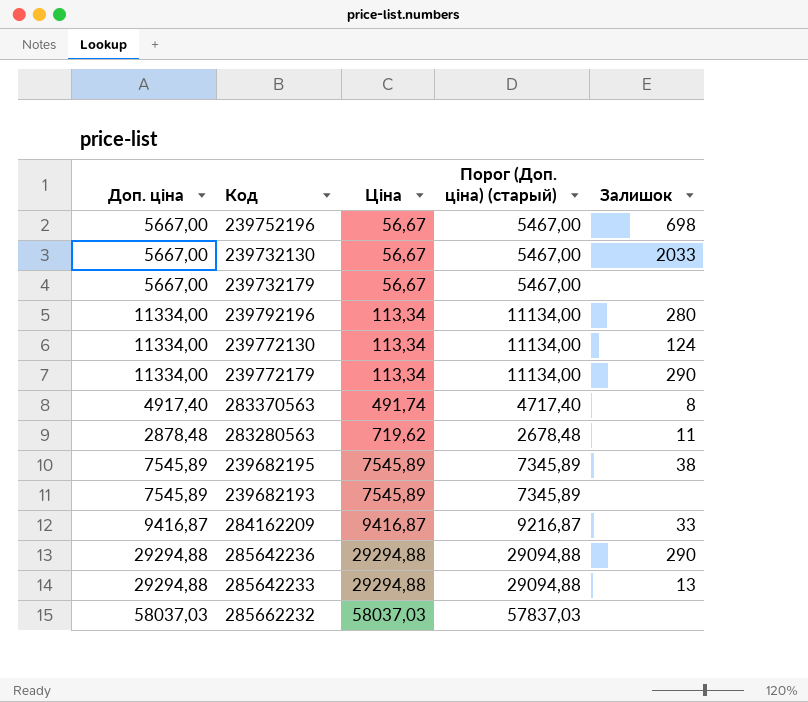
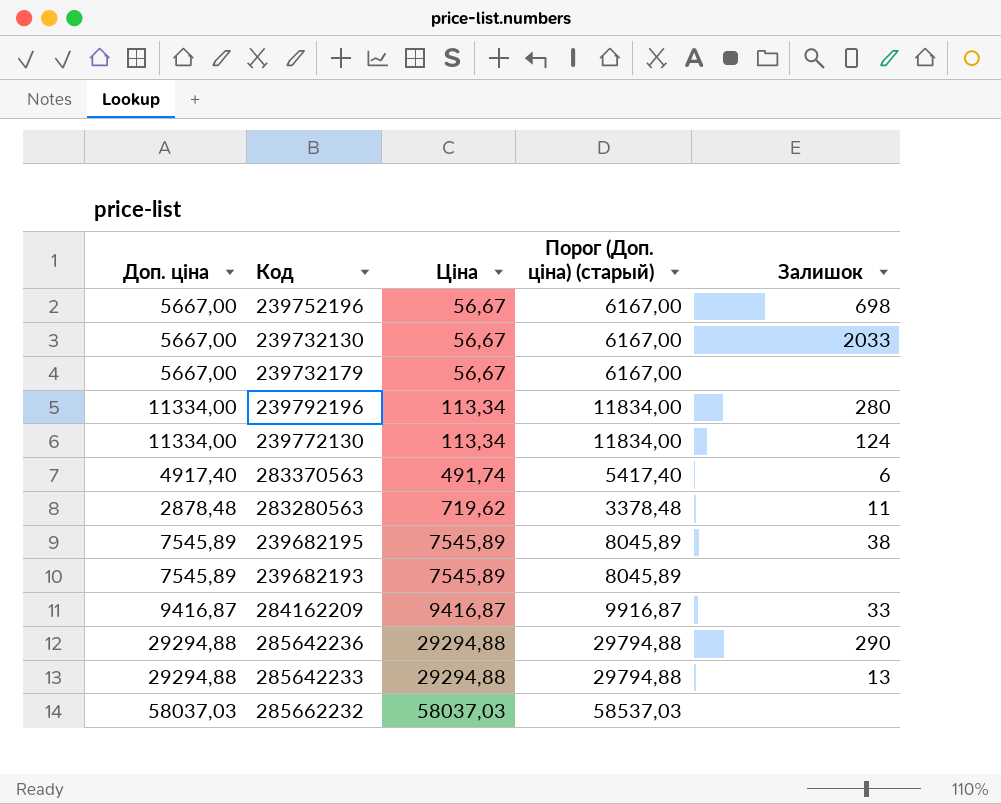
column Порог (Доп. ціна) (старый) | formula: [Доп. ціна] - 200 -> [Доп. ціна] + 500
row 239772179: 11334,00 | 113,34 | 11134,00 | 290 -> none
283370563 | Залишок: 8 -> 6

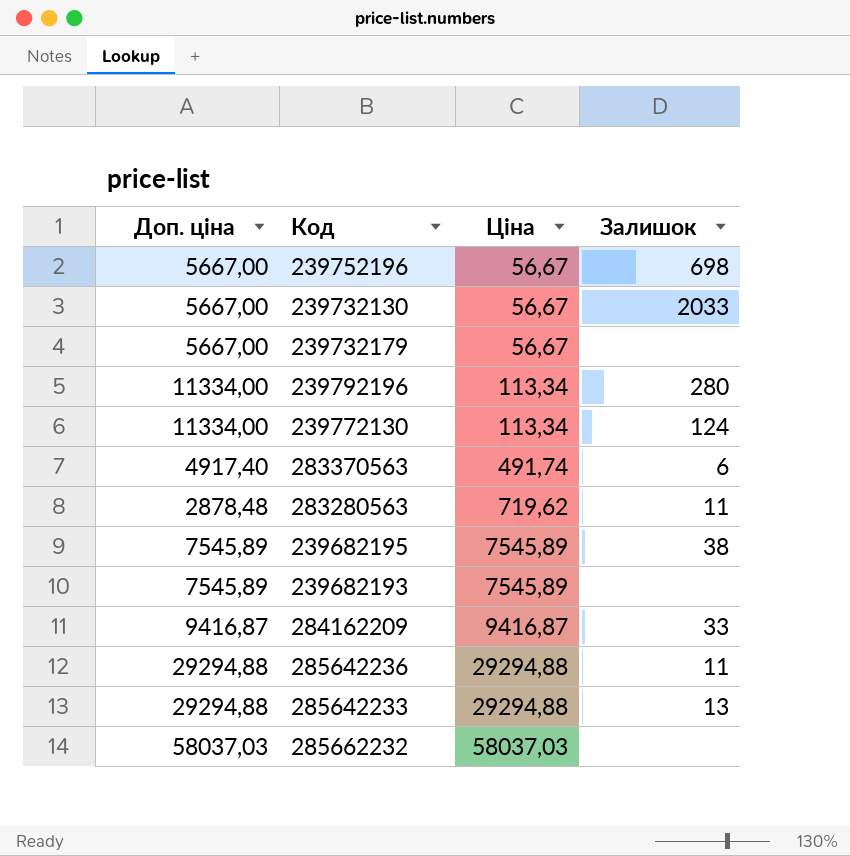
column Порог (Доп. ціна) (старый) | formula: [Доп. ціна] + 500 -> none
285642236 | Залишок: 290 -> 11

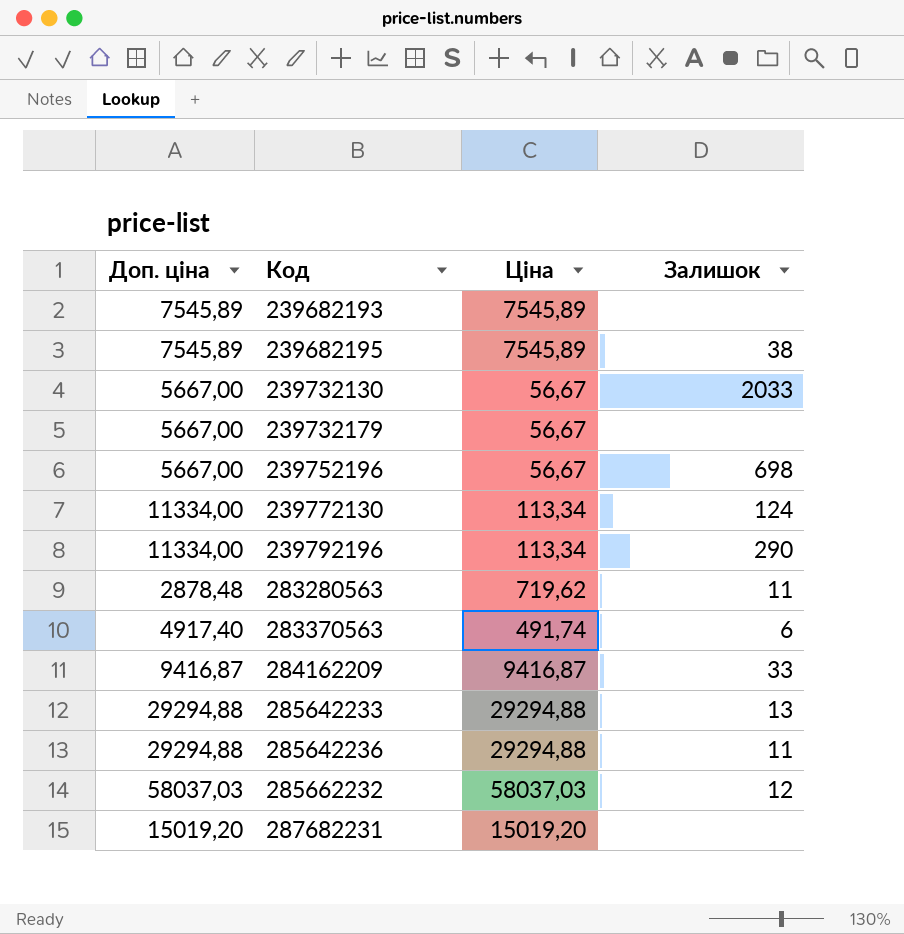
row order: Ціна ascending -> Код ascending
239792196 | Залишок: 280 -> 290
285662232 | Залишок: none -> 12
row 287682231: none -> 15019,20 | 15019,20 | none

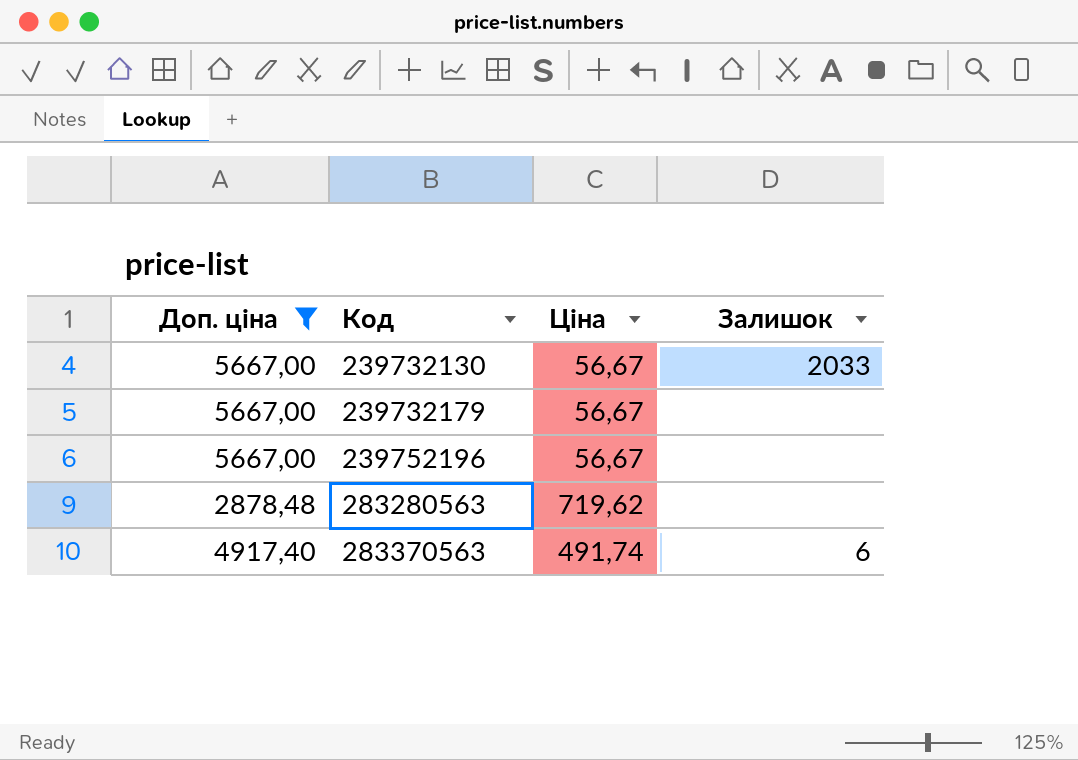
filter: none -> Доп. ціна <= 5667,00
239752196 | Залишок: 698 -> none
283280563 | Залишок: 11 -> none

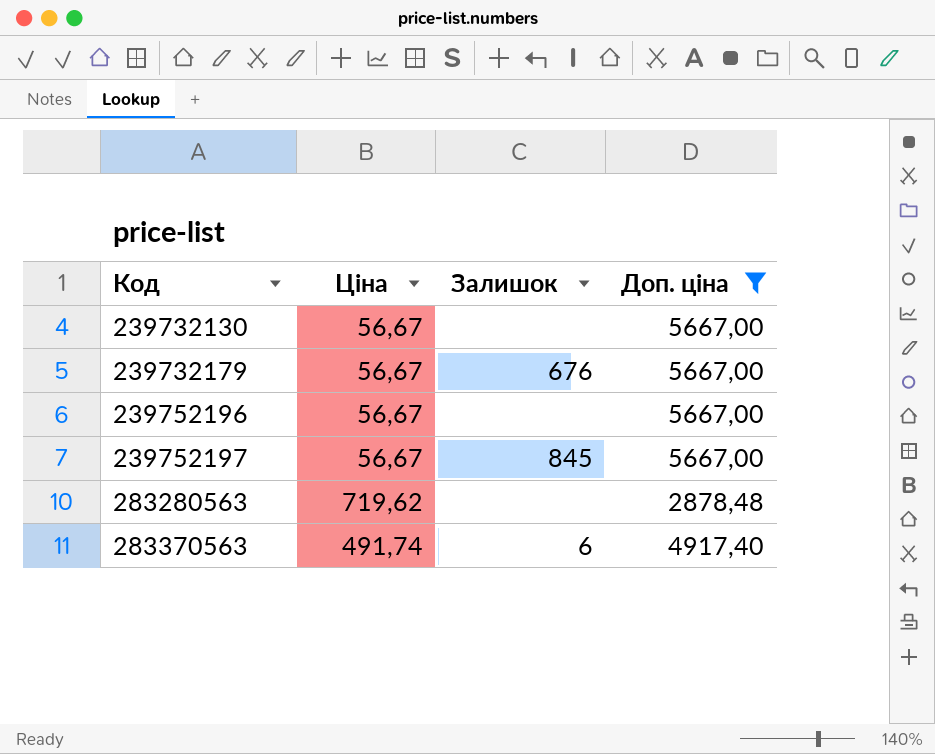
column Доп. ціна | position: 1 -> 4
239732130 | Залишок: 2033 -> none
239732179 | Залишок: none -> 676
row 239752197: none -> 56,67 | 845 | 5667,00

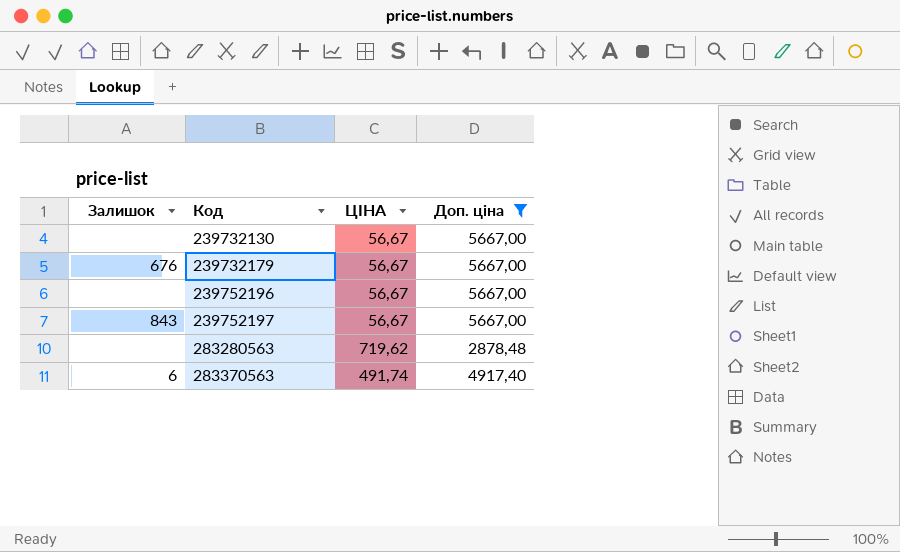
column Залишок | position: 3 -> 1
column name: Ціна -> ЦІНА
239752197 | Залишок: 845 -> 843

